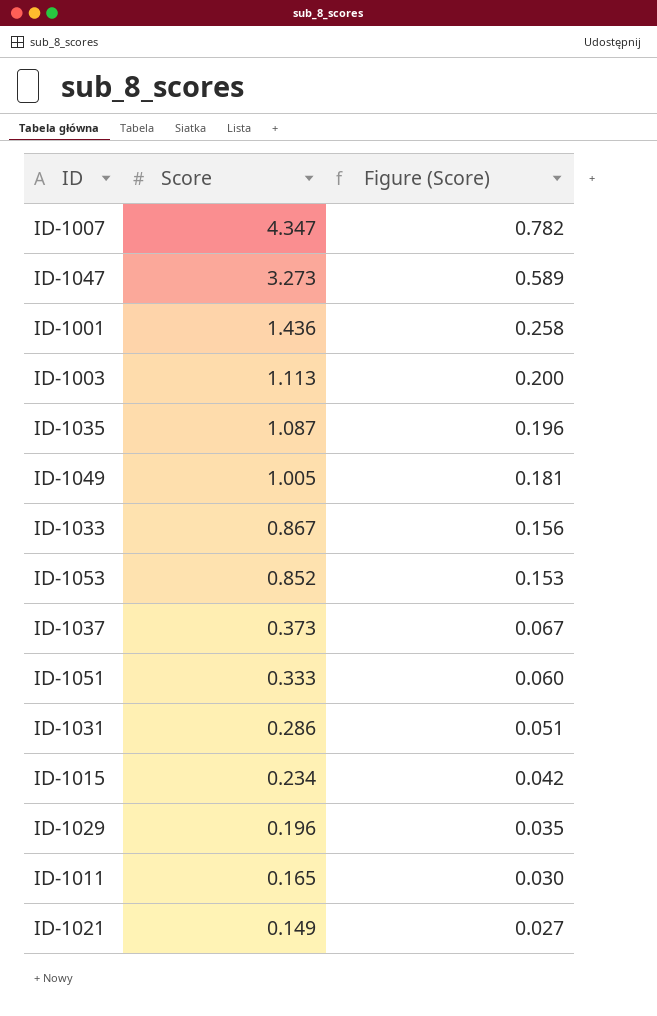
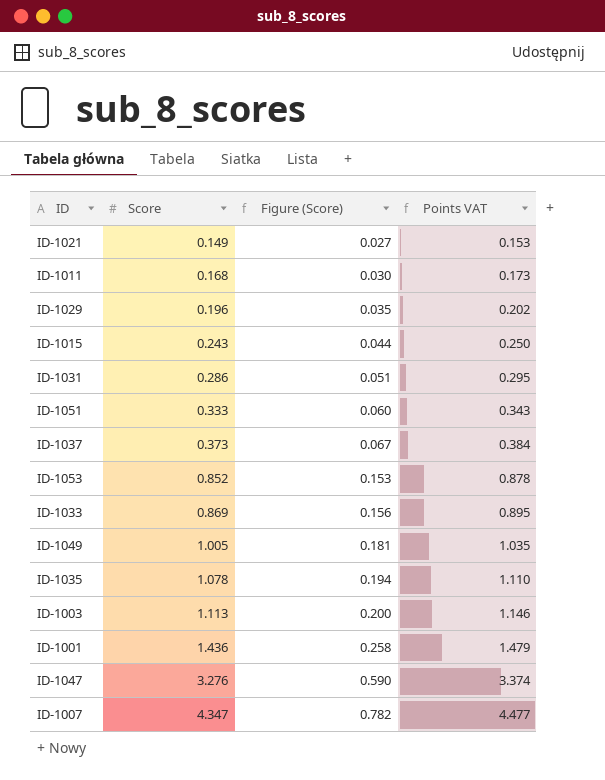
row order: Score descending -> Score ascending
column Points VAT | formula: none -> [Score] * 1.03
ID-1011 | Score: 0.165 -> 0.168
ID-1015 | Score: 0.234 -> 0.243
ID-1015 | Figure (Score): 0.042 -> 0.044
ID-1033 | Score: 0.867 -> 0.869
ID-1035 | Score: 1.087 -> 1.078
ID-1035 | Figure (Score): 0.196 -> 0.194
ID-1047 | Score: 3.273 -> 3.276
ID-1047 | Figure (Score): 0.589 -> 0.590

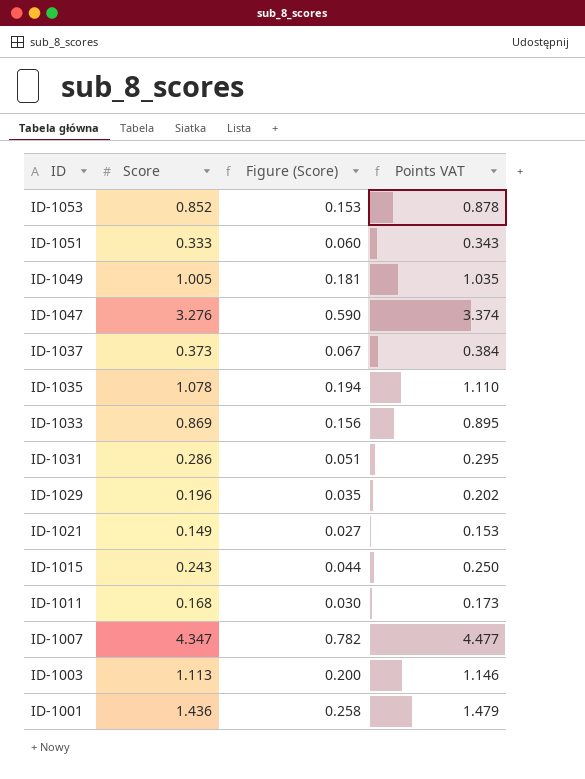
row order: Score ascending -> ID descending

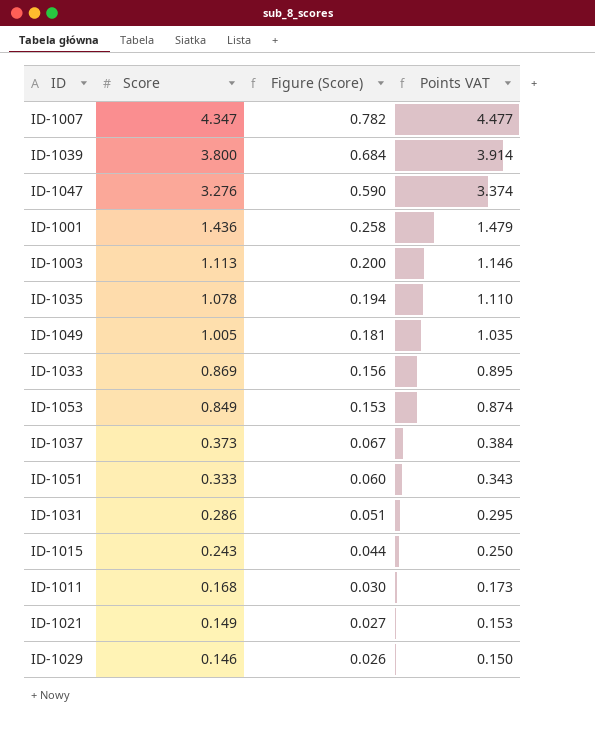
row order: ID descending -> Score descending
row ID-1039: none -> 3.800 | 0.684 | 3.914
ID-1053 | Score: 0.852 -> 0.849
ID-1053 | Points VAT: 0.878 -> 0.874
ID-1029 | Score: 0.196 -> 0.146
ID-1029 | Figure (Score): 0.035 -> 0.026
ID-1029 | Points VAT: 0.202 -> 0.150

